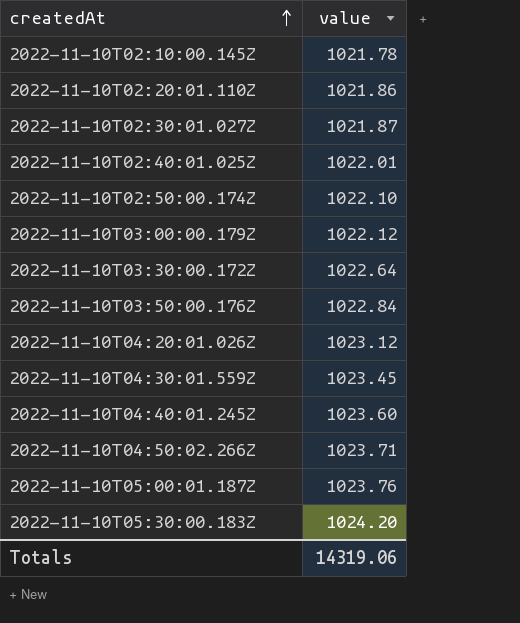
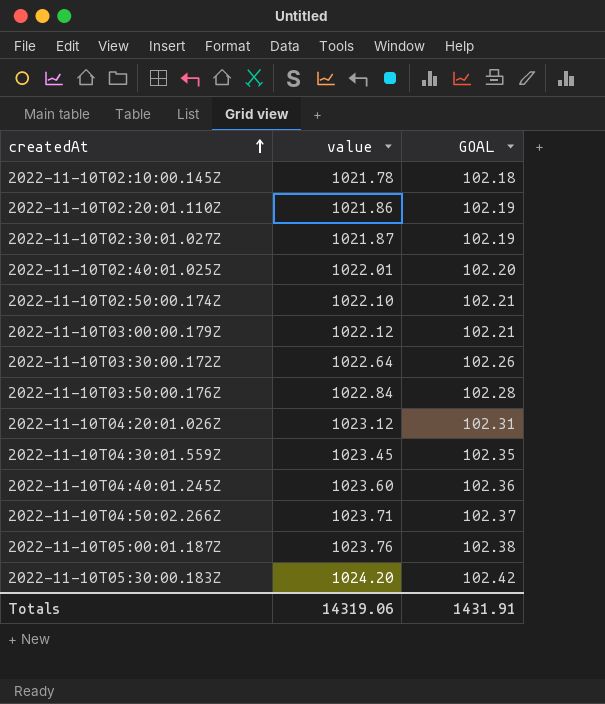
column GOAL | formula: none -> [value] * 0.1

